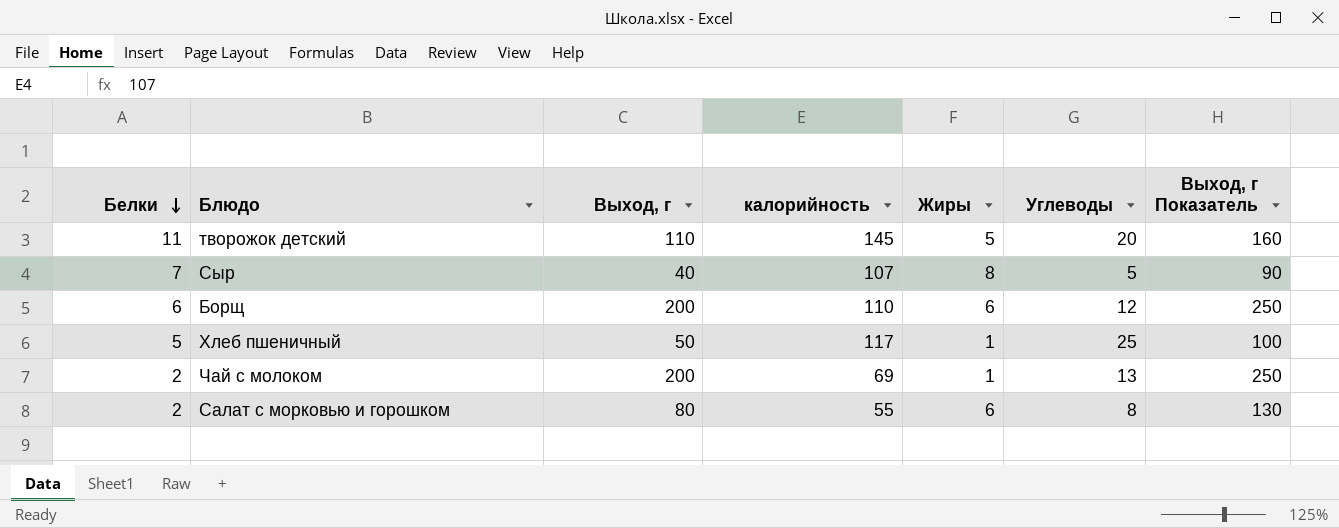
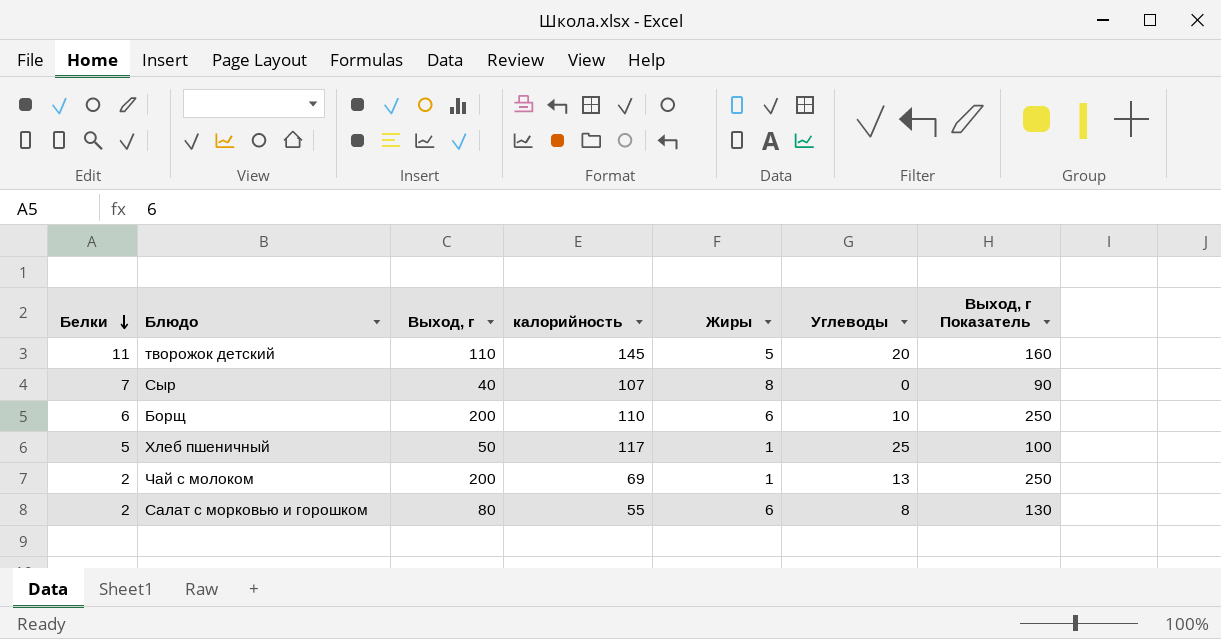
Сыр | Углеводы: 5 -> 0
Борщ | Углеводы: 12 -> 10

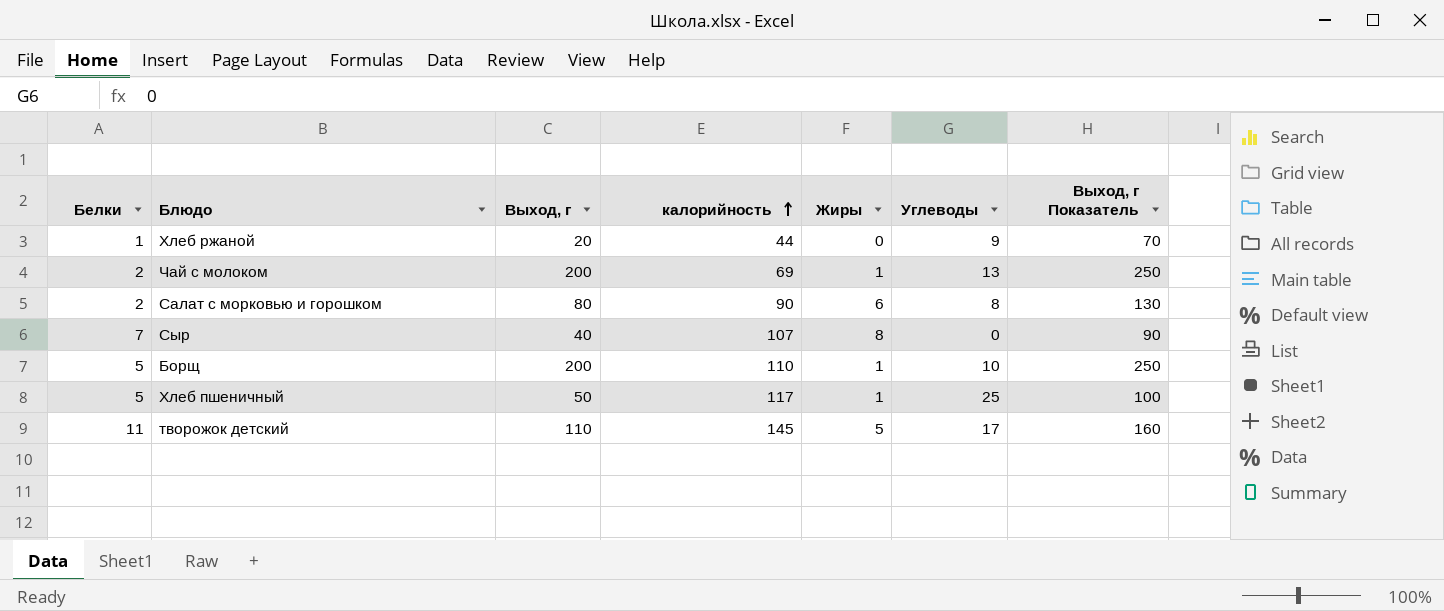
row order: Белки descending -> калорийность ascending
row Хлеб ржаной: none -> 1 | 20 | 44 | 0 | 9 | 70
Салат с морковью и горошком | калорийность: 55 -> 90
Борщ | Белки: 6 -> 5
Борщ | Жиры: 6 -> 1
творожок детский | Углеводы: 20 -> 17

